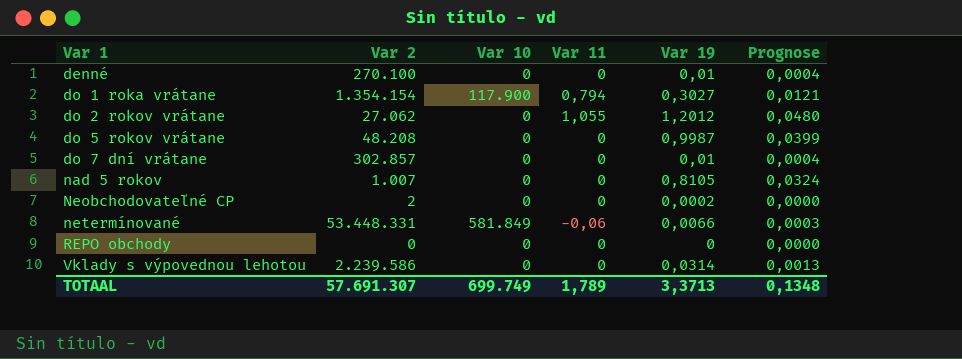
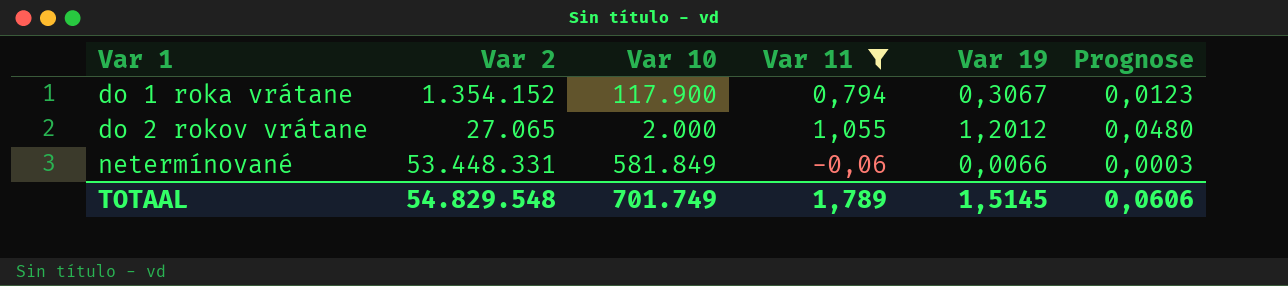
filter: none -> Var 11 != 0
do 1 roka vrátane | Var 2: 1.354.154 -> 1.354.152
do 1 roka vrátane | Var 19: 0,3027 -> 0,3067
do 1 roka vrátane | Prognose: 0,0121 -> 0,0123
do 2 rokov vrátane | Var 2: 27.062 -> 27.065
do 2 rokov vrátane | Var 10: 0 -> 2.000
TOTAAL | Var 2: 57.691.307 -> 54.829.548
TOTAAL | Var 10: 699.749 -> 701.749
TOTAAL | Var 19: 3,3713 -> 1,5145
TOTAAL | Prognose: 0,1348 -> 0,0606

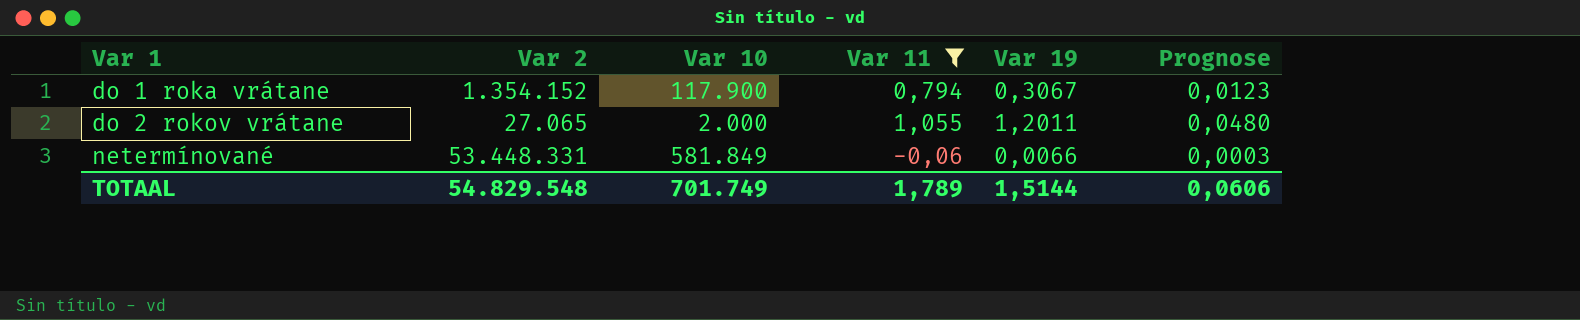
do 2 rokov vrátane | Var 19: 1,2012 -> 1,2011
TOTAAL | Var 19: 1,5145 -> 1,5144

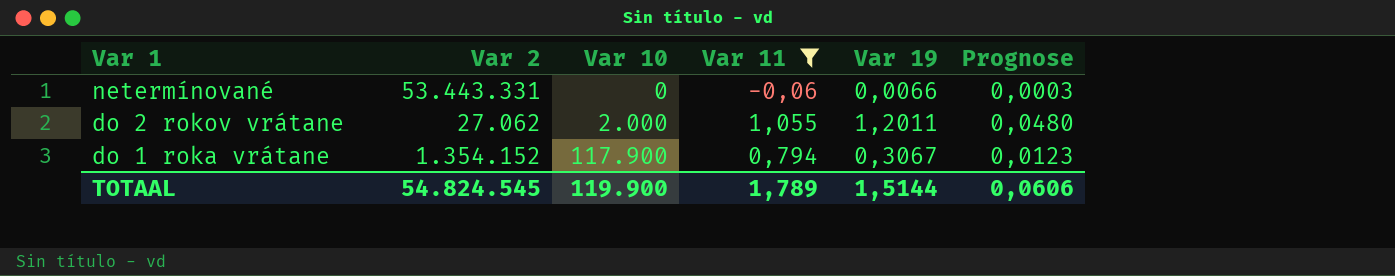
row order: Var 1 ascending -> Var 1 descending
netermínované | Var 2: 53.448.331 -> 53.443.331
netermínované | Var 10: 581.849 -> 0
do 2 rokov vrátane | Var 2: 27.065 -> 27.062
TOTAAL | Var 2: 54.829.548 -> 54.824.545
TOTAAL | Var 10: 701.749 -> 119.900

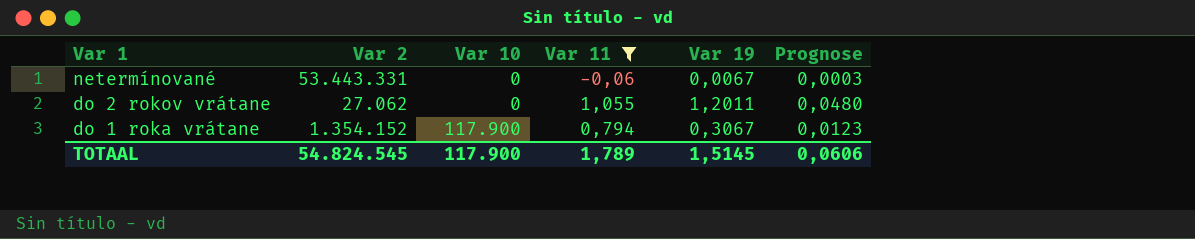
netermínované | Var 19: 0,0066 -> 0,0067
do 2 rokov vrátane | Var 10: 2.000 -> 0
TOTAAL | Var 10: 119.900 -> 117.900
TOTAAL | Var 19: 1,5144 -> 1,5145

